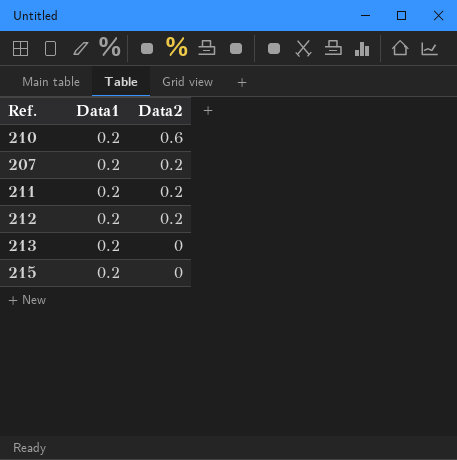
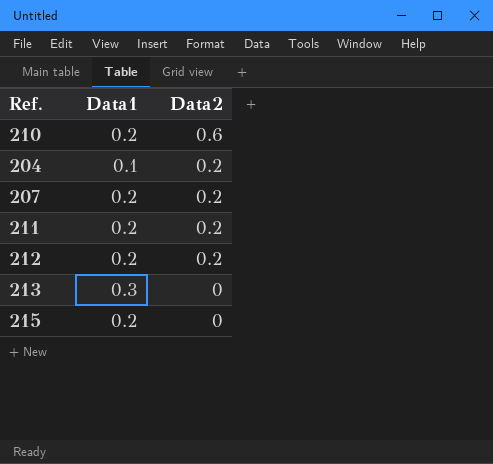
row 204: none -> 0.1 | 0.2
213 | Data1: 0.2 -> 0.3

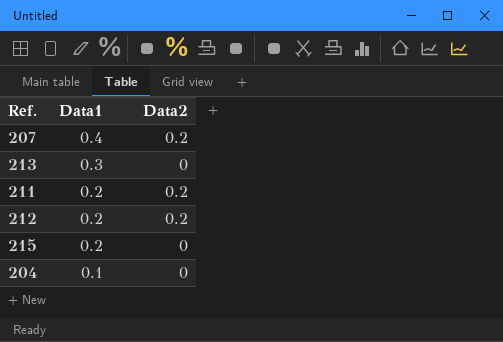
row order: Data2 descending -> Data1 descending
row 210: 0.2 | 0.6 -> none
207 | Data1: 0.2 -> 0.4
204 | Data2: 0.2 -> 0

